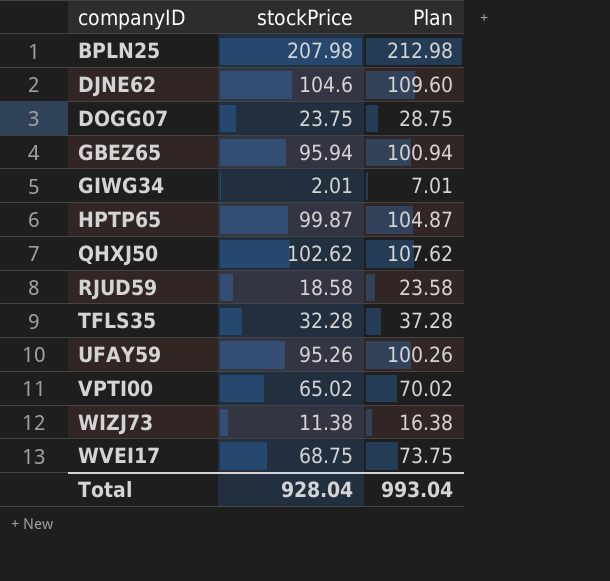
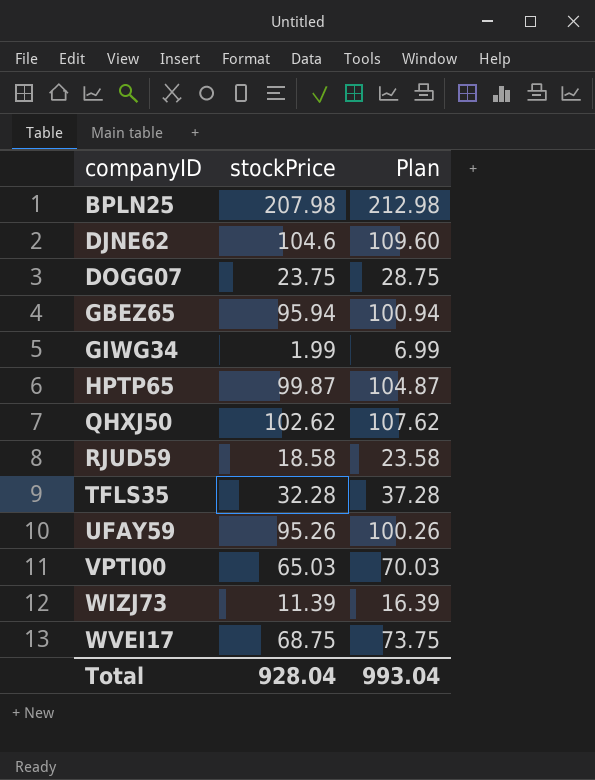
GIWG34 | stockPrice: 2.01 -> 1.99
GIWG34 | Plan: 7.01 -> 6.99
VPTI00 | stockPrice: 65.02 -> 65.03
VPTI00 | Plan: 70.02 -> 70.03
WIZJ73 | stockPrice: 11.38 -> 11.39
WIZJ73 | Plan: 16.38 -> 16.39

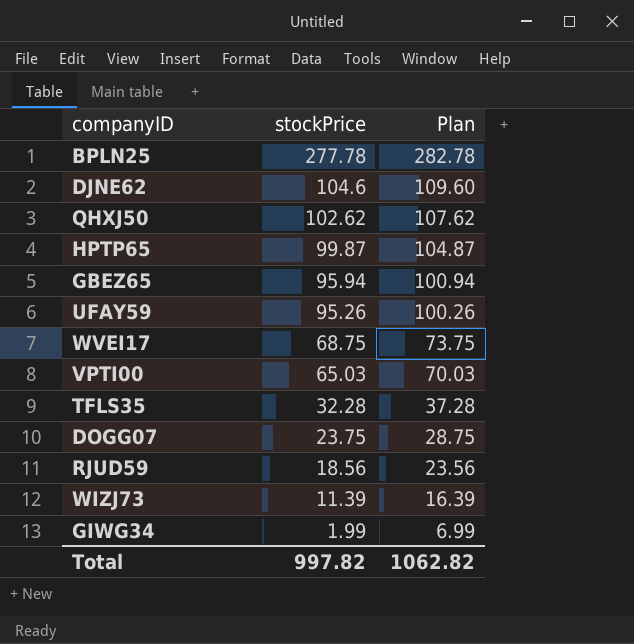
row order: companyID ascending -> stockPrice descending
BPLN25 | stockPrice: 207.98 -> 277.78
BPLN25 | Plan: 212.98 -> 282.78
RJUD59 | stockPrice: 18.58 -> 18.56
RJUD59 | Plan: 23.58 -> 23.56
Total | stockPrice: 928.04 -> 997.82
Total | Plan: 993.04 -> 1062.82

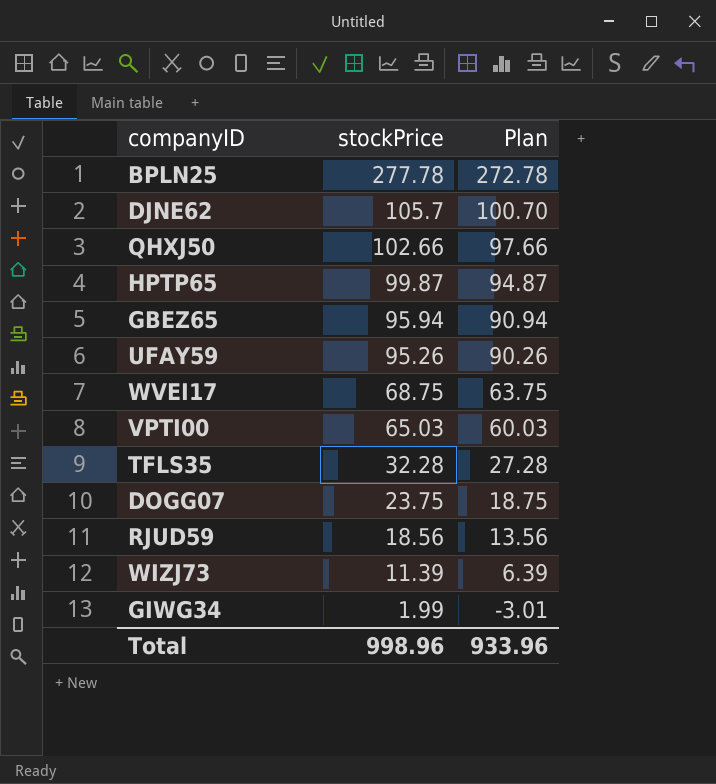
column Plan | formula: [stockPrice] + 5 -> [stockPrice] - 5
DJNE62 | stockPrice: 104.6 -> 105.7
QHXJ50 | stockPrice: 102.62 -> 102.66
Total | stockPrice: 997.82 -> 998.96
Total | Plan: 1062.82 -> 933.96

